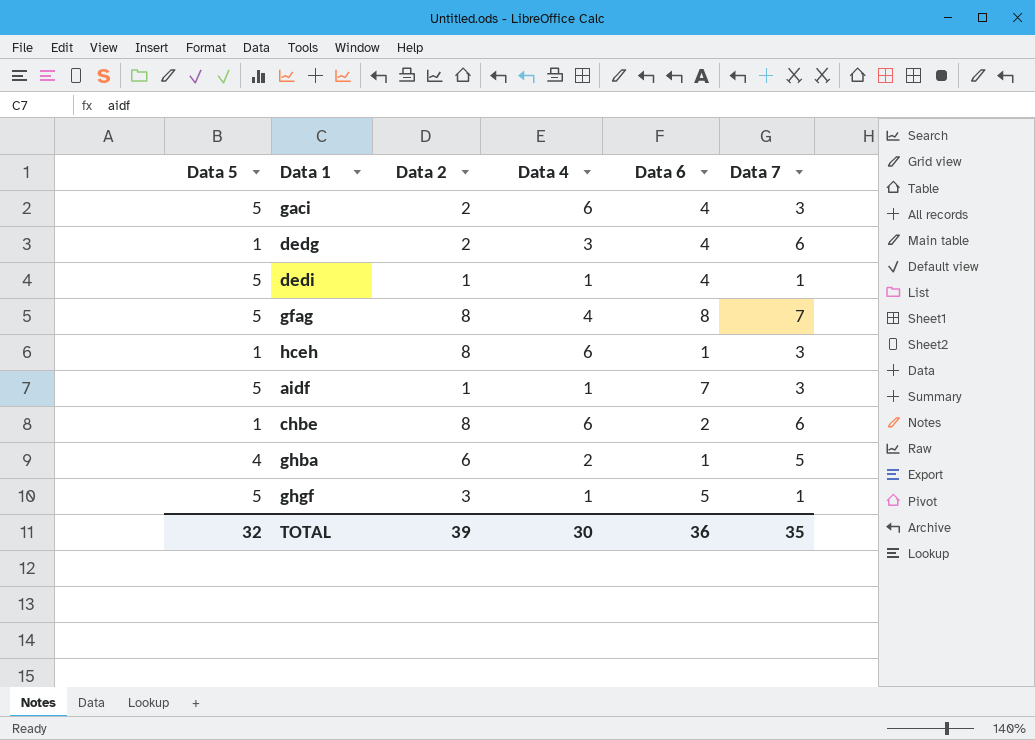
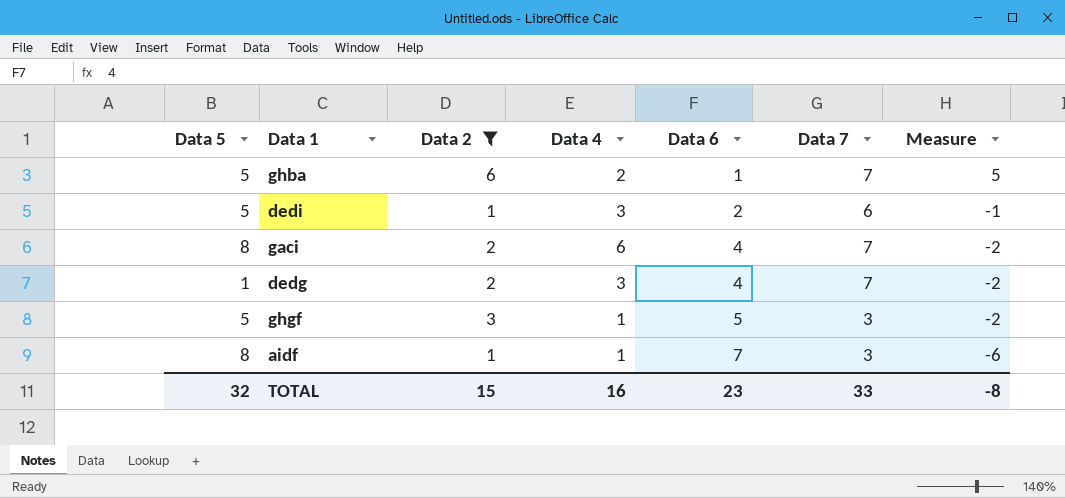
filter: none -> Data 2 != 8
row order: none -> Data 6 ascending
column Measure | formula: none -> [Data 2] - [Data 6]
ghba | Data 5: 4 -> 5
ghba | Data 7: 5 -> 7
dedi | Data 4: 1 -> 3
dedi | Data 6: 4 -> 2
dedi | Data 7: 1 -> 6
gaci | Data 5: 5 -> 8
gaci | Data 7: 3 -> 7
dedg | Data 7: 6 -> 7
ghgf | Data 7: 1 -> 3
aidf | Data 5: 5 -> 8
TOTAL | Data 2: 39 -> 15
TOTAL | Data 4: 30 -> 16
TOTAL | Data 6: 36 -> 23
TOTAL | Data 7: 35 -> 33

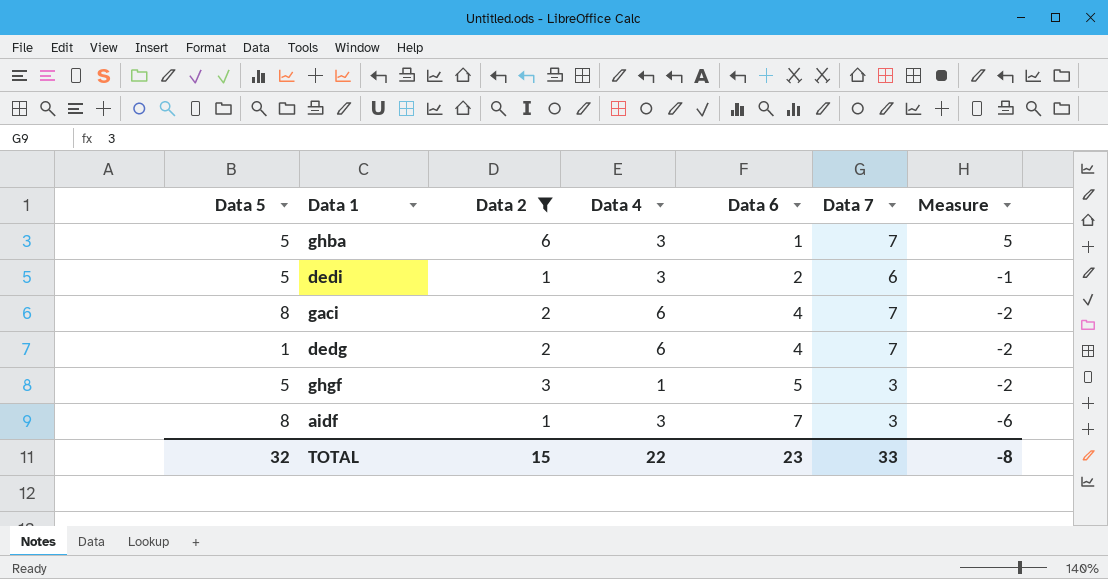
ghba | Data 4: 2 -> 3
dedg | Data 4: 3 -> 6
aidf | Data 4: 1 -> 3
TOTAL | Data 4: 16 -> 22

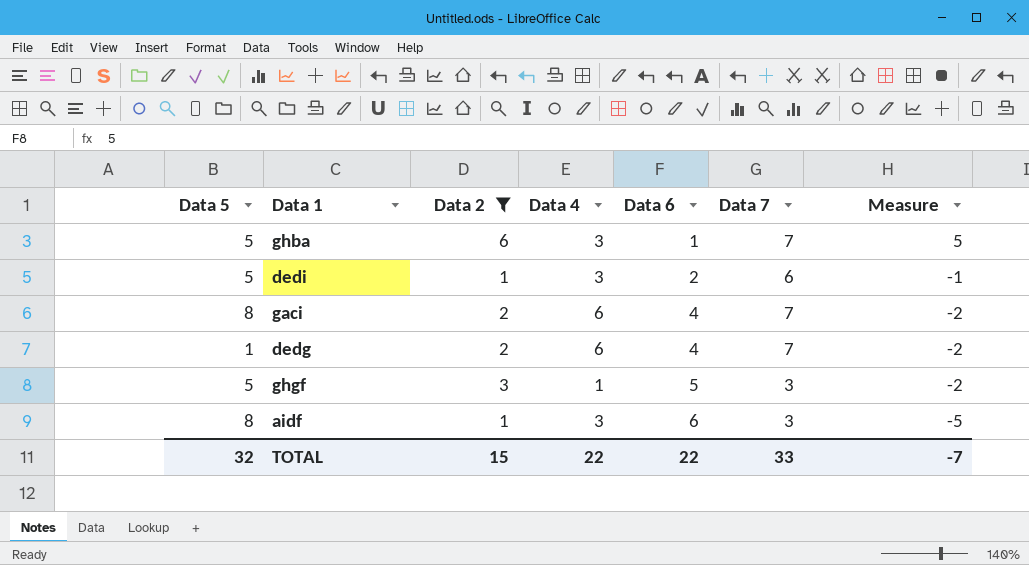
aidf | Data 6: 7 -> 6
aidf | Measure: -6 -> -5
TOTAL | Data 6: 23 -> 22
TOTAL | Measure: -8 -> -7

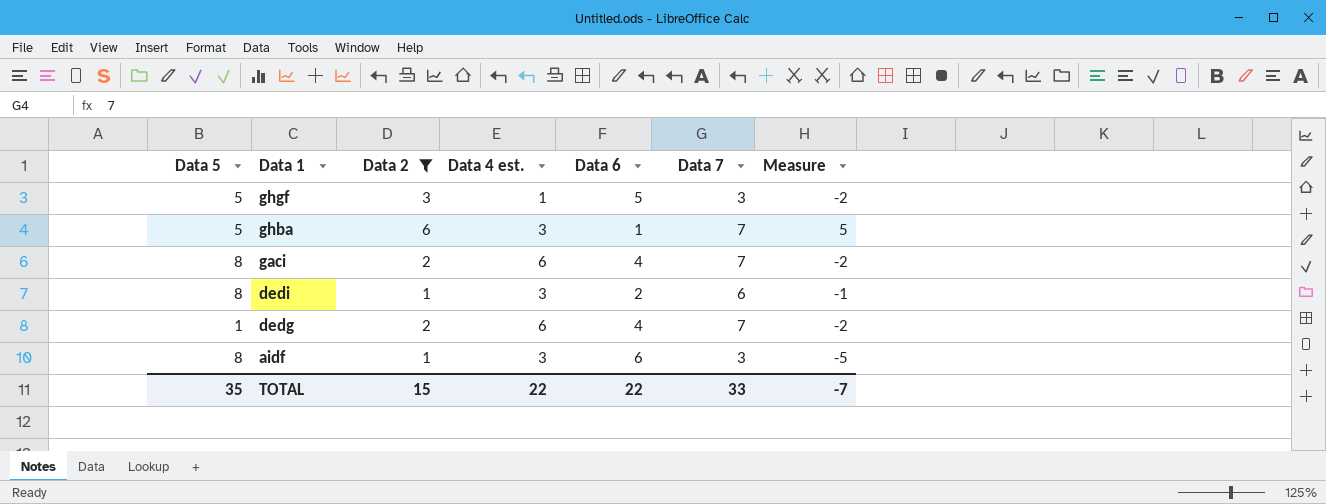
row order: Data 6 ascending -> Data 1 descending
column name: Data 4 -> Data 4 est.
dedi | Data 5: 5 -> 8
TOTAL | Data 5: 32 -> 35

